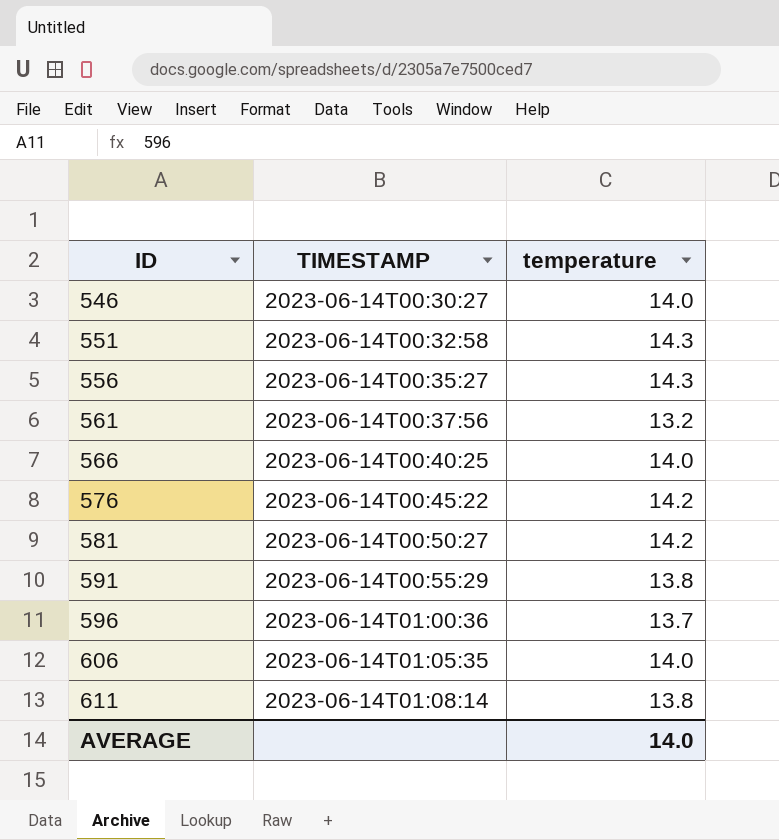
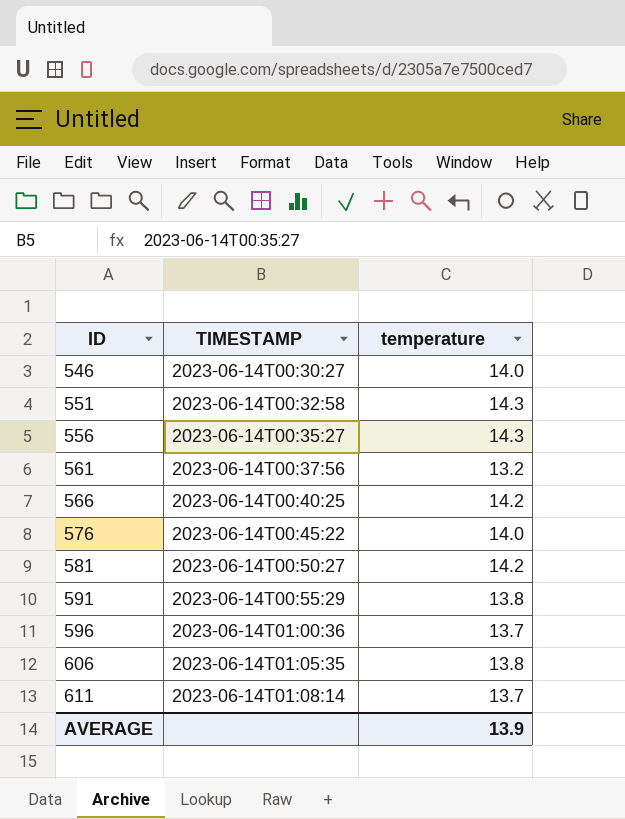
566 | temperature: 14.0 -> 14.2
576 | temperature: 14.2 -> 14.0
606 | temperature: 14.0 -> 13.8
611 | temperature: 13.8 -> 13.7
AVERAGE | temperature: 14.0 -> 13.9

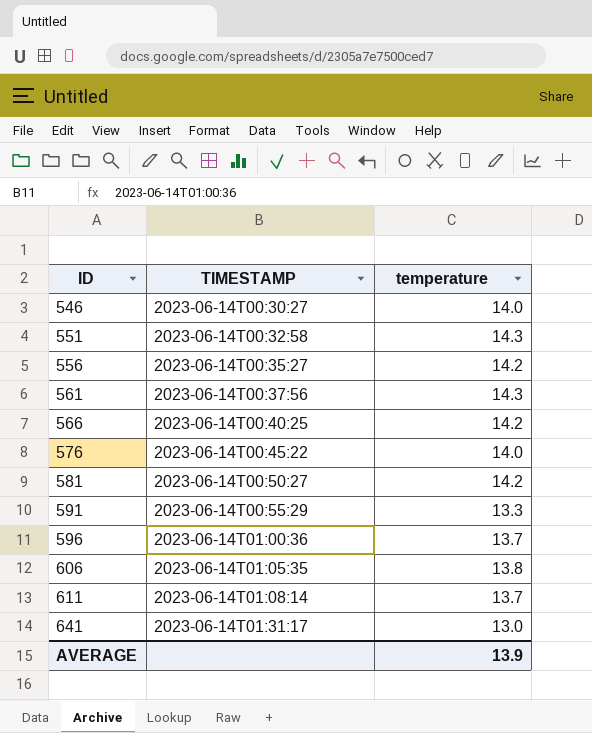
556 | temperature: 14.3 -> 14.2
561 | temperature: 13.2 -> 14.3
591 | temperature: 13.8 -> 13.3
row 641: none -> 2023-06-14T01:31:17 | 13.0

